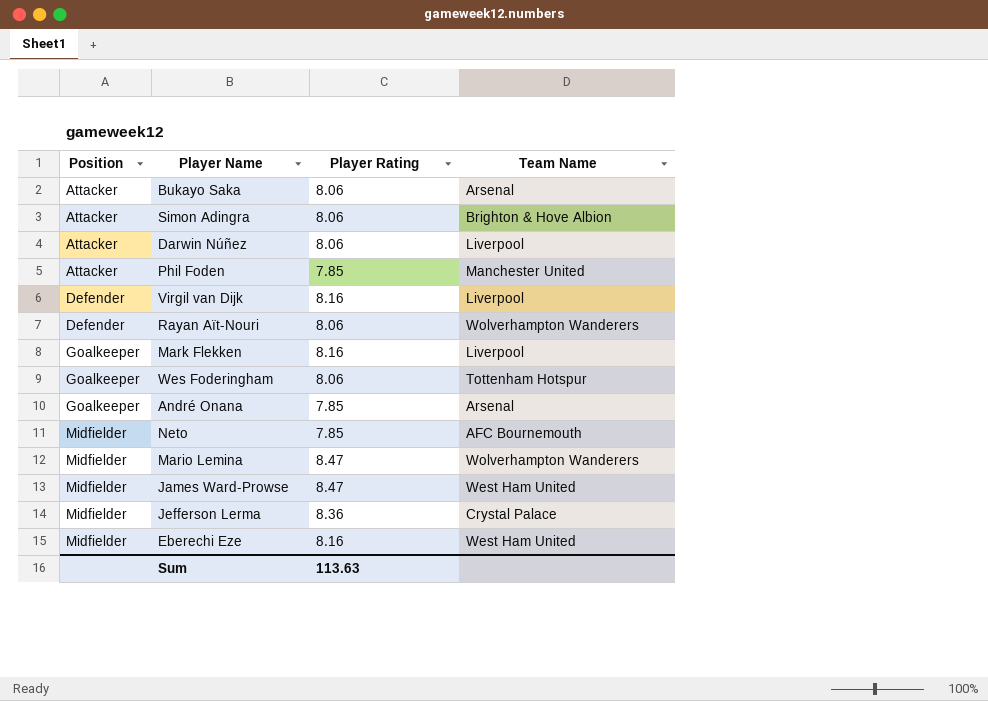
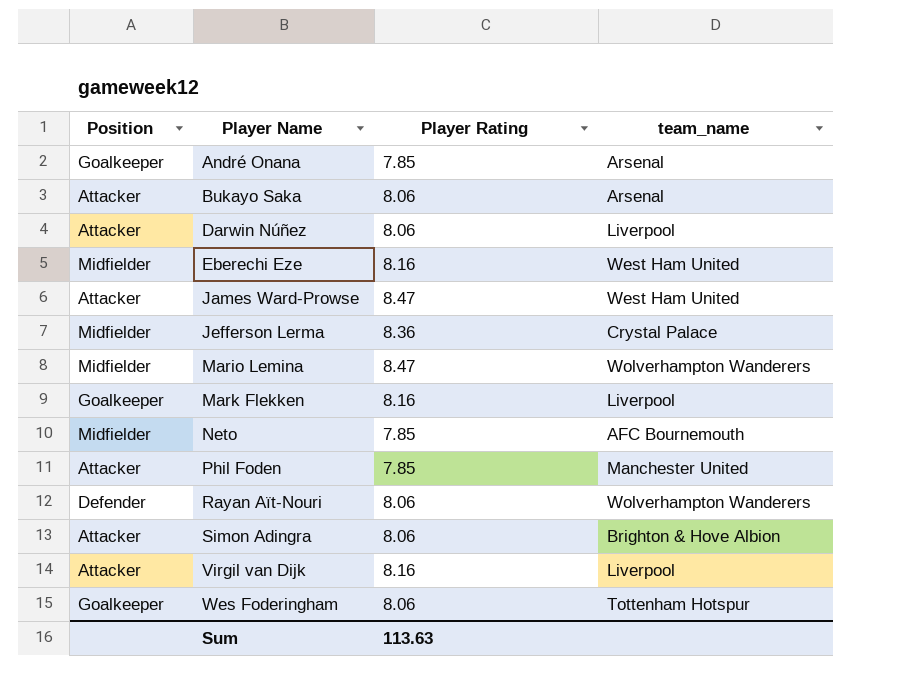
row order: Position ascending -> Player Name ascending
column name: Team Name -> team_name
James Ward-Prowse | Position: Midfielder -> Attacker
Virgil van Dijk | Position: Defender -> Attacker

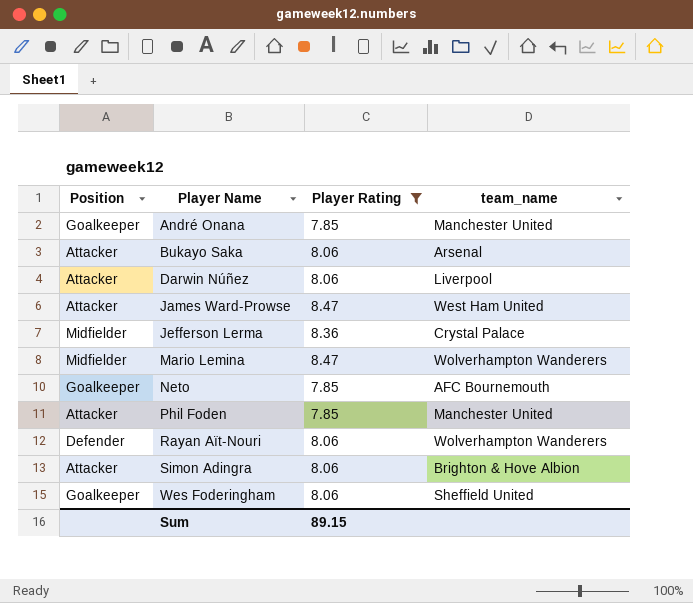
filter: none -> Player Rating != 8.16
André Onana | team_name: Arsenal -> Manchester United
Neto | Position: Midfielder -> Goalkeeper
Wes Foderingham | team_name: Tottenham Hotspur -> Sheffield United
Sum | Player Rating: 113.63 -> 89.15

